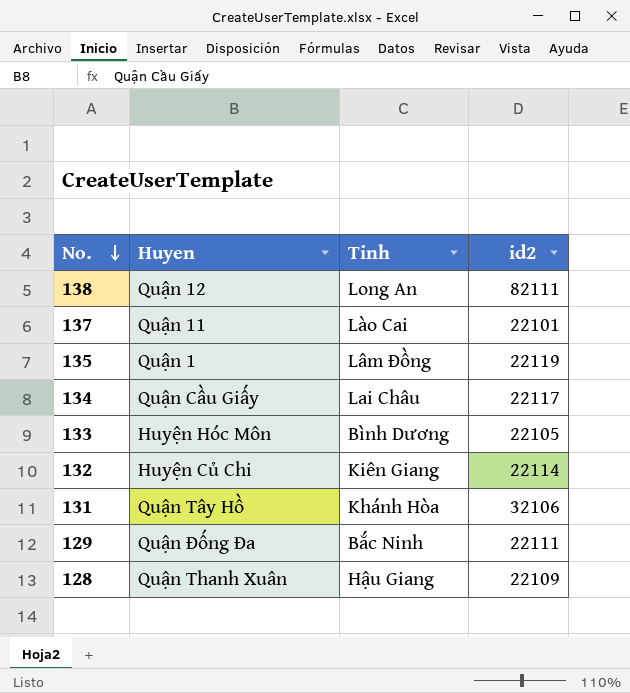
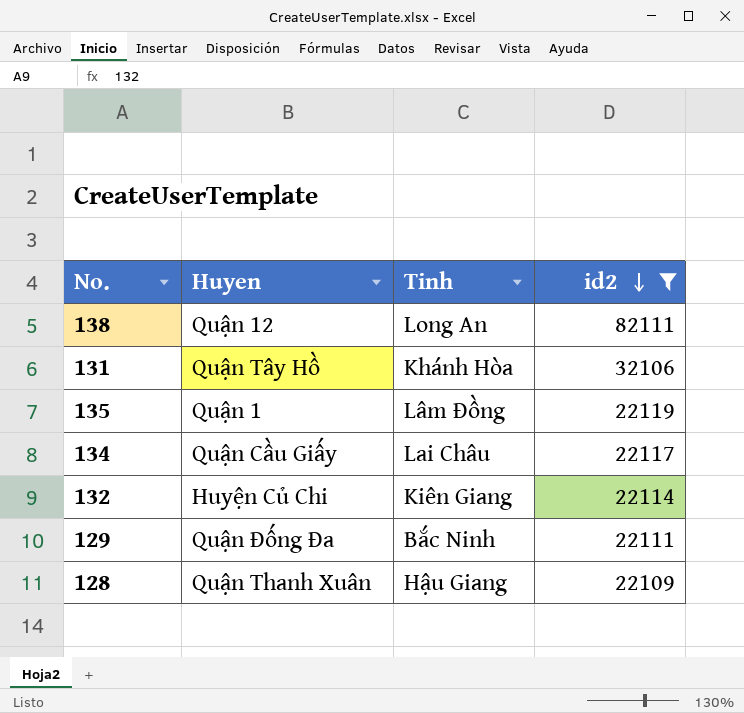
filter: none -> id2 >= 22109
row order: No. descending -> id2 descending

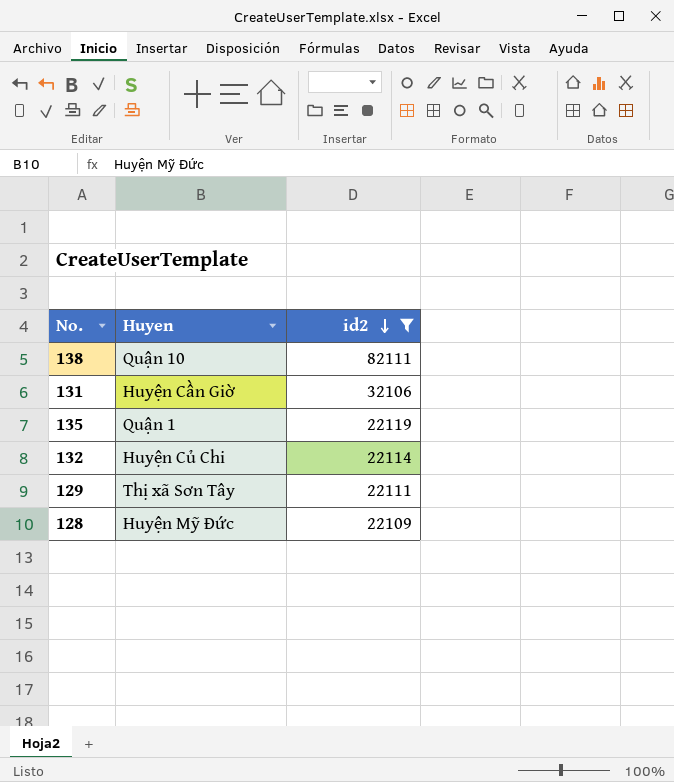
column Tinh | position: 3 -> none
row 134: Quận Cầu Giấy | Lai Châu | 22117 -> none
138 | Huyen: Quận 12 -> Quận 10
131 | Huyen: Quận Tây Hồ -> Huyện Cần Giờ
129 | Huyen: Quận Đống Đa -> Thị xã Sơn Tây
128 | Huyen: Quận Thanh Xuân -> Huyện Mỹ Đức

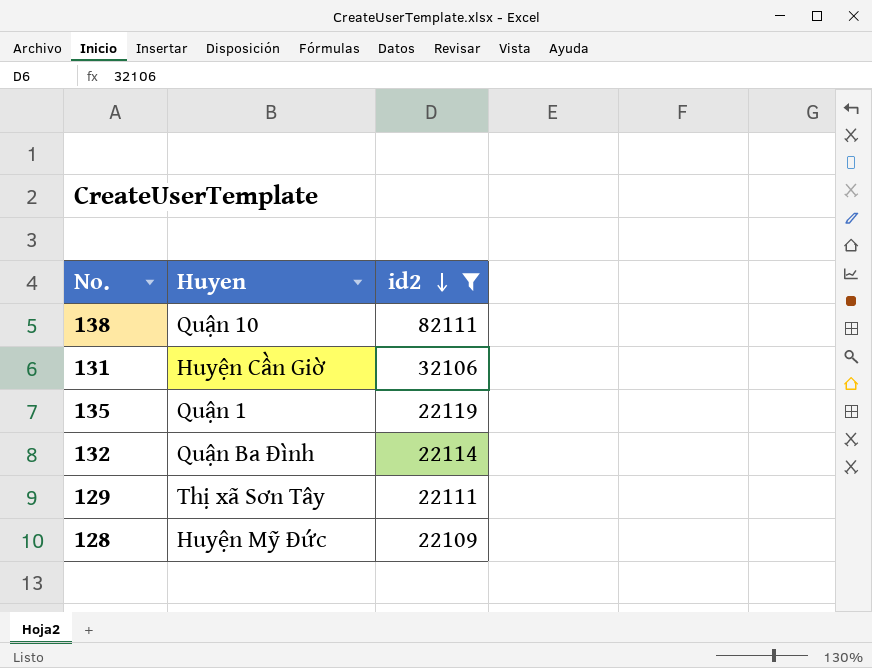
132 | Huyen: Huyện Củ Chi -> Quận Ba Đình

